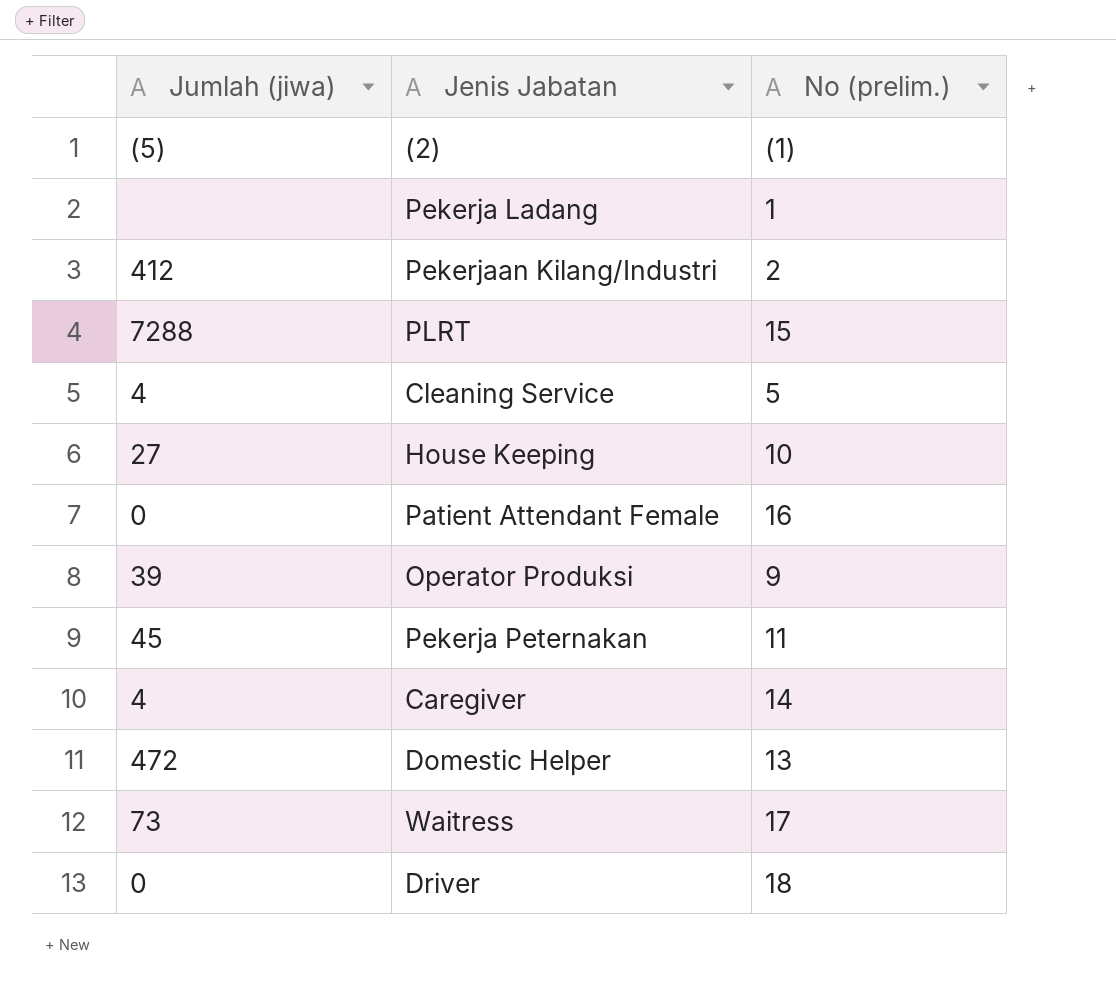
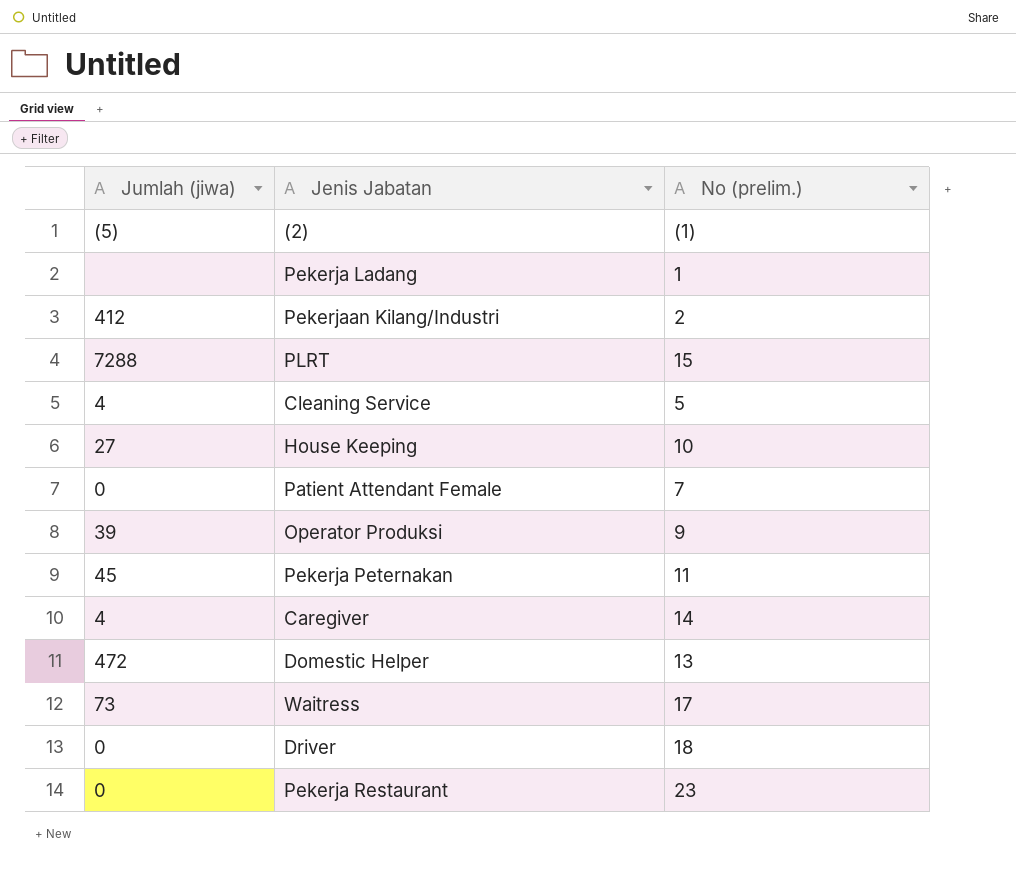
Patient Attendant Female | No (prelim.): 16 -> 7
row Pekerja Restaurant: none -> 0 | 23

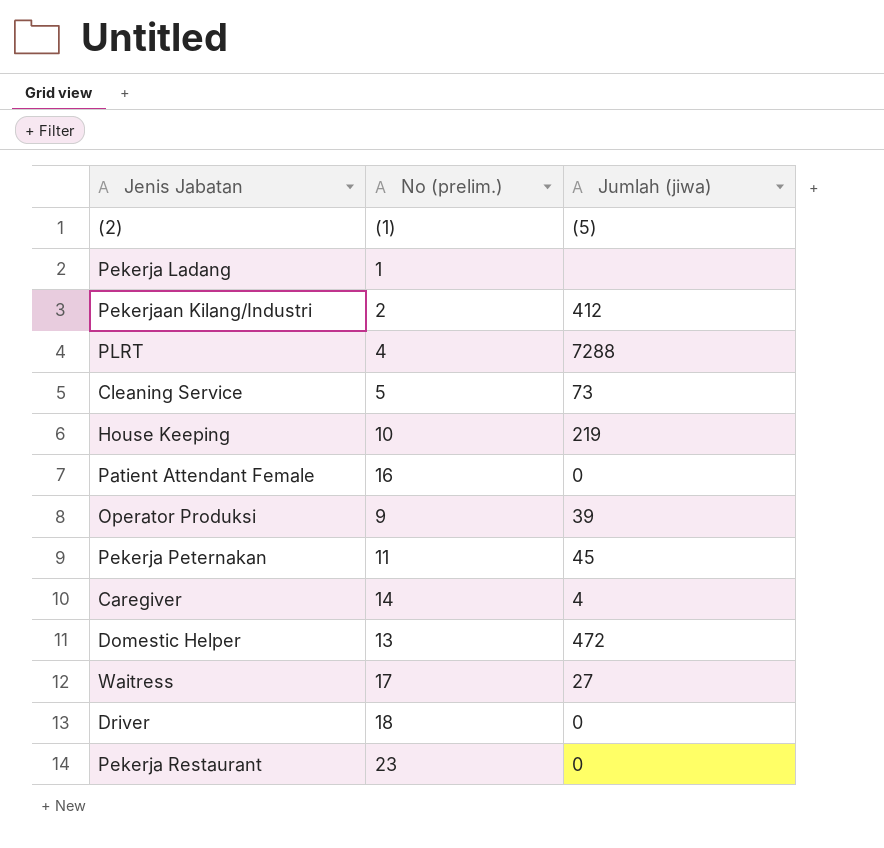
column Jumlah (jiwa) | position: 1 -> 3
PLRT | No (prelim.): 15 -> 4
Cleaning Service | Jumlah (jiwa): 4 -> 73
House Keeping | Jumlah (jiwa): 27 -> 219
Patient Attendant Female | No (prelim.): 7 -> 16
Waitress | Jumlah (jiwa): 73 -> 27

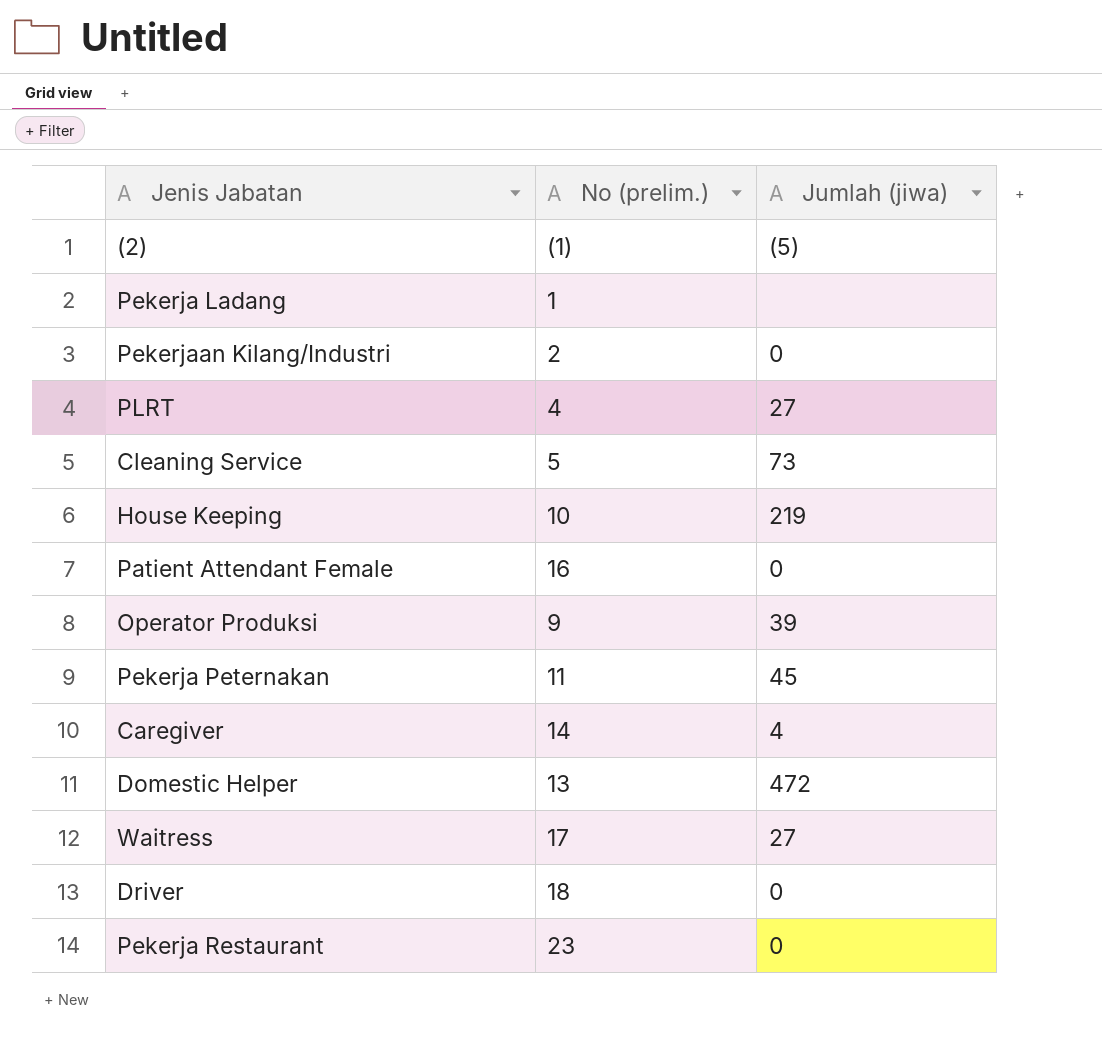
Pekerjaan Kilang/Industri | Jumlah (jiwa): 412 -> 0
PLRT | Jumlah (jiwa): 7288 -> 27

